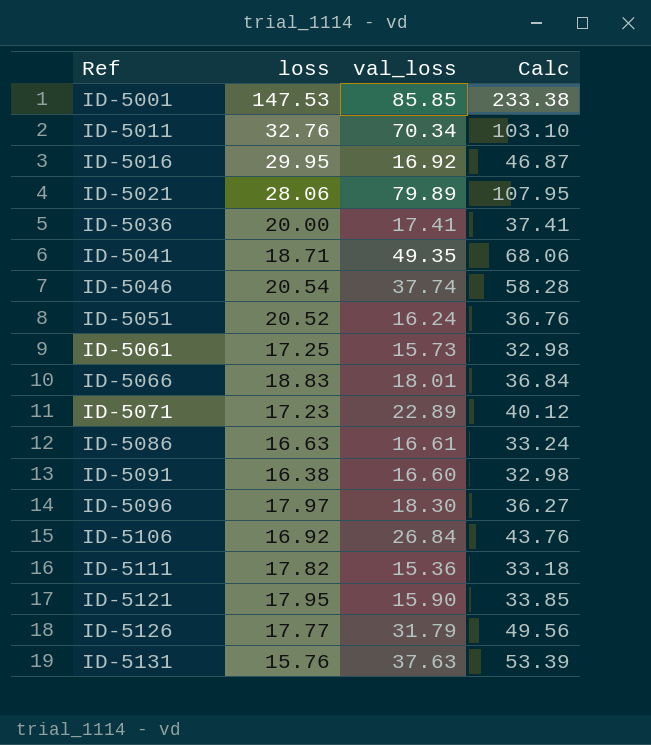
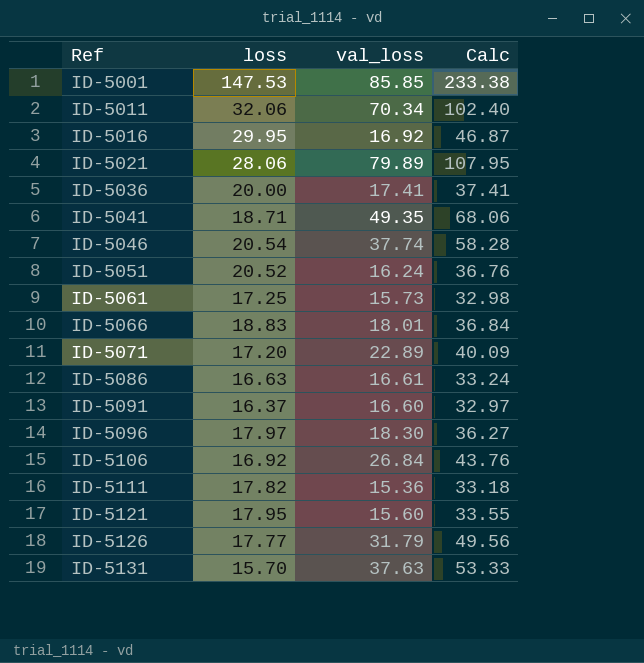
ID-5011 | loss: 32.76 -> 32.06
ID-5011 | Calc: 103.10 -> 102.40
ID-5071 | loss: 17.23 -> 17.20
ID-5071 | Calc: 40.12 -> 40.09
ID-5091 | loss: 16.38 -> 16.37
ID-5091 | Calc: 32.98 -> 32.97
ID-5121 | val_loss: 15.90 -> 15.60
ID-5121 | Calc: 33.85 -> 33.55
ID-5131 | loss: 15.76 -> 15.70
ID-5131 | Calc: 53.39 -> 53.33

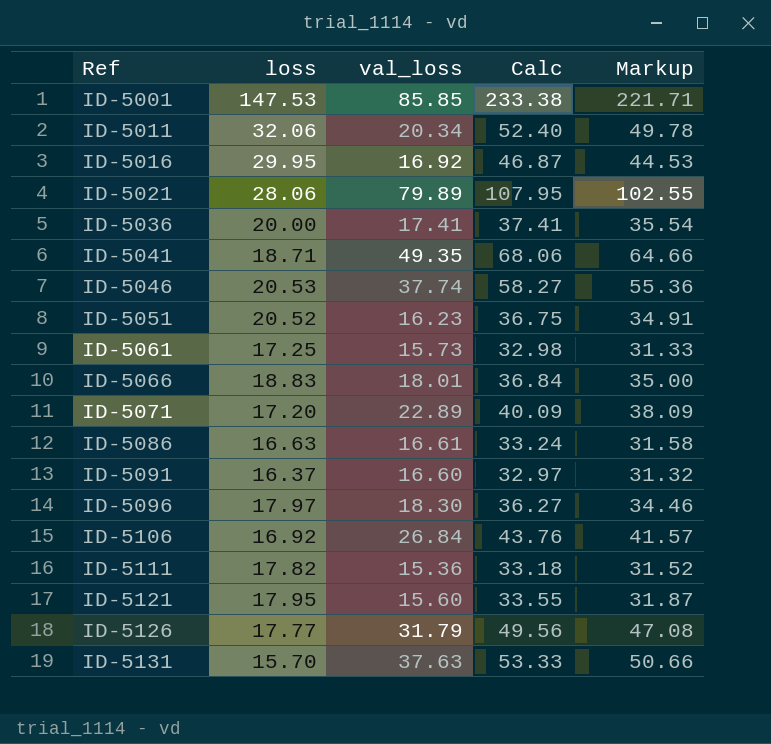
column Markup | formula: none -> [Calc] * 0.95
ID-5011 | val_loss: 70.34 -> 20.34
ID-5011 | Calc: 102.40 -> 52.40
ID-5046 | loss: 20.54 -> 20.53
ID-5046 | Calc: 58.28 -> 58.27
ID-5051 | val_loss: 16.24 -> 16.23
ID-5051 | Calc: 36.76 -> 36.75

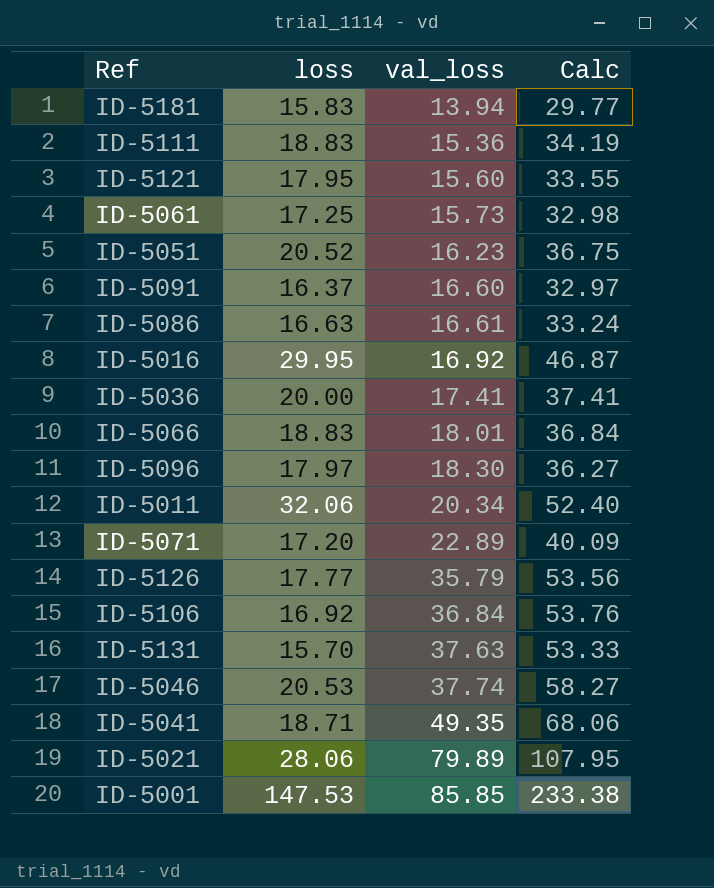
row order: Ref ascending -> val_loss ascending
column Markup | formula: [Calc] * 0.95 -> none
row ID-5181: none -> 15.83 | 13.94 | 29.77
ID-5111 | loss: 17.82 -> 18.83
ID-5111 | Calc: 33.18 -> 34.19
ID-5126 | val_loss: 31.79 -> 35.79
ID-5126 | Calc: 49.56 -> 53.56
ID-5106 | val_loss: 26.84 -> 36.84
ID-5106 | Calc: 43.76 -> 53.76

